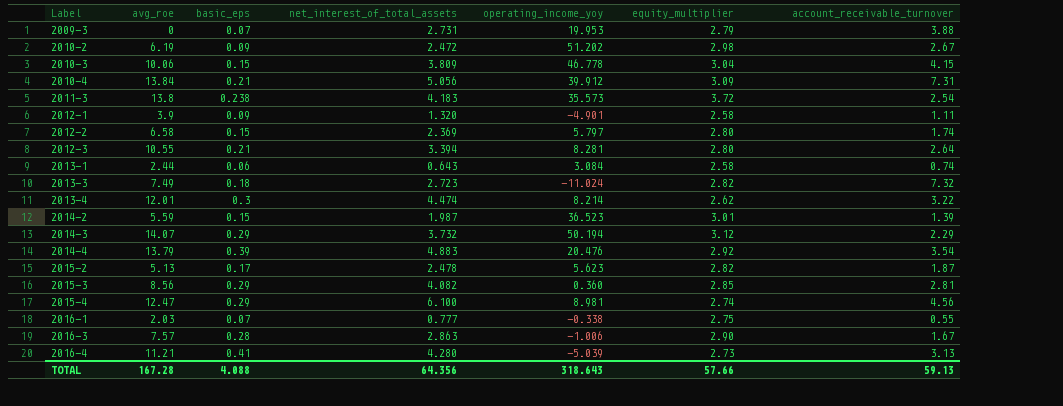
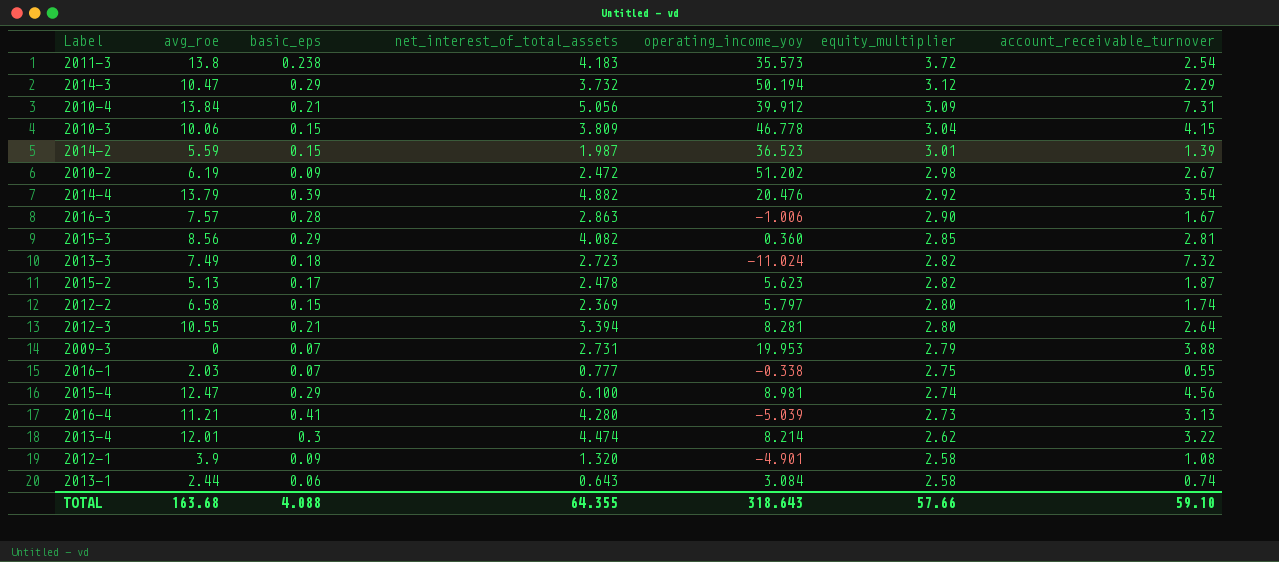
row order: Label ascending -> equity_multiplier descending
2014-3 | avg_roe: 14.07 -> 10.47
2014-4 | net_interest_of_total_assets: 4.883 -> 4.882
2012-1 | account_receivable_turnover: 1.11 -> 1.08
TOTAL | avg_roe: 167.28 -> 163.68
TOTAL | net_interest_of_total_assets: 64.356 -> 64.355
TOTAL | account_receivable_turnover: 59.13 -> 59.10

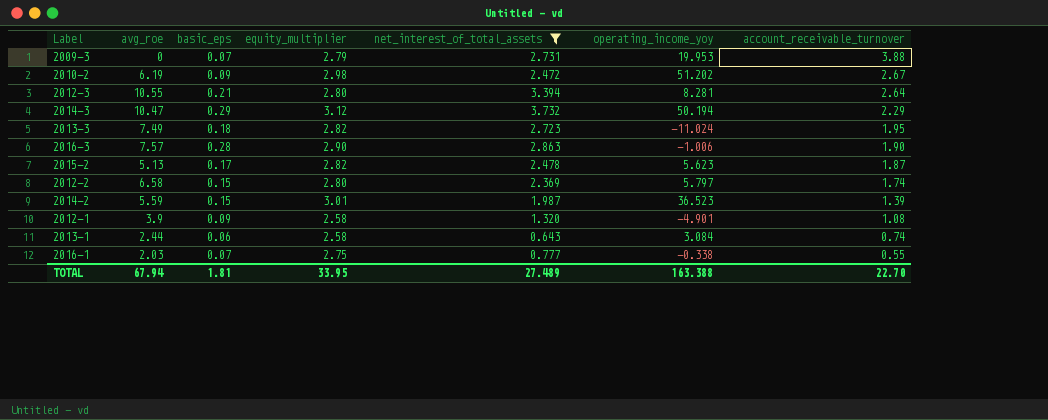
filter: none -> net_interest_of_total_assets <= 3.732
row order: equity_multiplier descending -> account_receivable_turnover descending
column equity_multiplier | position: 6 -> 4
2013-3 | account_receivable_turnover: 7.32 -> 1.95
2016-3 | account_receivable_turnover: 1.67 -> 1.90
TOTAL | avg_roe: 163.68 -> 67.94
TOTAL | basic_eps: 4.088 -> 1.81
TOTAL | equity_multiplier: 57.66 -> 33.95
TOTAL | net_interest_of_total_assets: 64.355 -> 27.489
TOTAL | operating_income_yoy: 318.643 -> 163.388
TOTAL | account_receivable_turnover: 59.10 -> 22.70

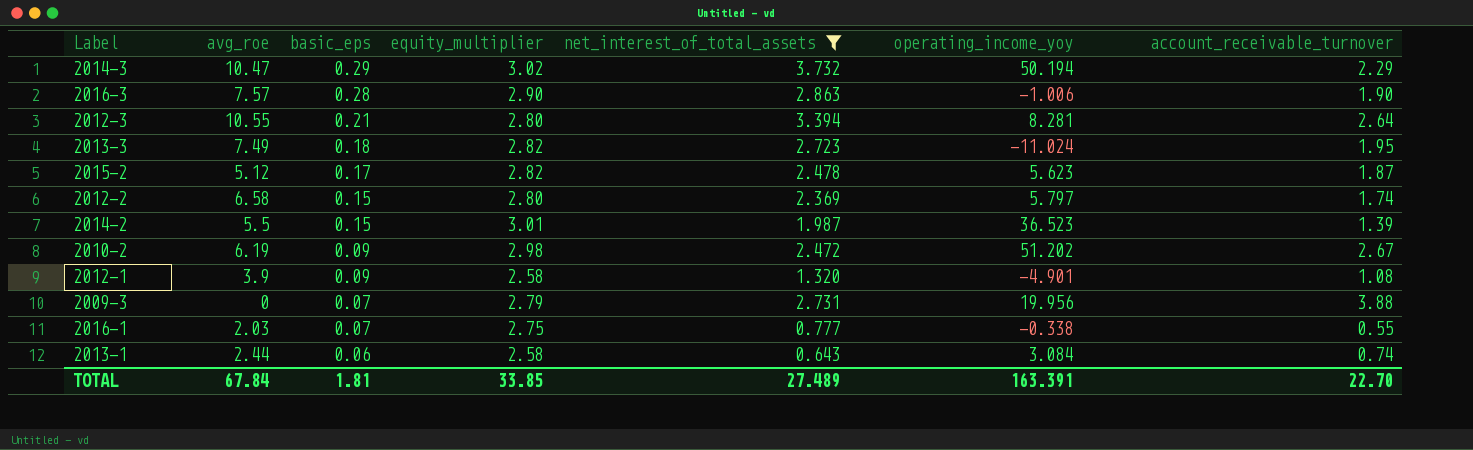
row order: account_receivable_turnover descending -> basic_eps descending
2014-3 | equity_multiplier: 3.12 -> 3.02
2015-2 | avg_roe: 5.13 -> 5.12
2014-2 | avg_roe: 5.59 -> 5.5
2009-3 | operating_income_yoy: 19.953 -> 19.956
TOTAL | avg_roe: 67.94 -> 67.84
TOTAL | equity_multiplier: 33.95 -> 33.85
TOTAL | operating_income_yoy: 163.388 -> 163.391

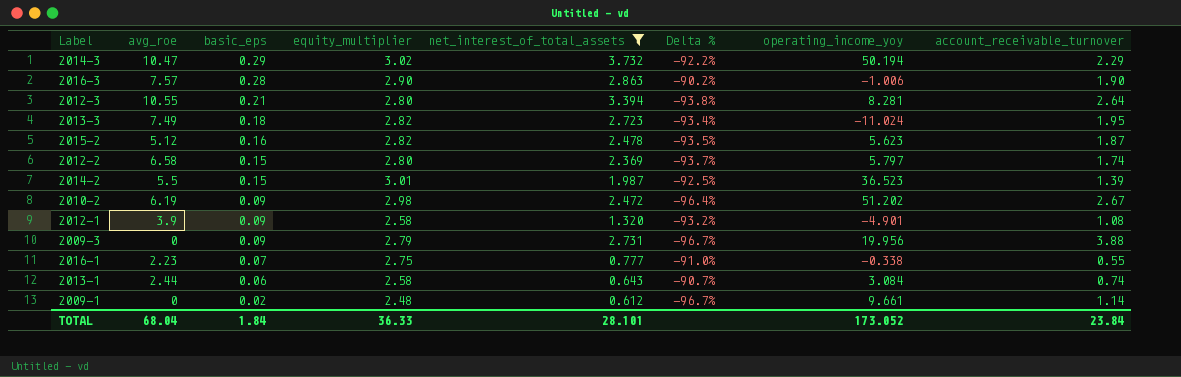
column Delta % | formula: none -> ([basic_eps] - [net_interest_of_total_assets]) / [net_interest_of_total_assets]
2015-2 | basic_eps: 0.17 -> 0.16
2009-3 | basic_eps: 0.07 -> 0.09
2016-1 | avg_roe: 2.03 -> 2.23
row 2009-1: none -> 0 | 0.02 | 2.48 | 0.612 | -96.7% | 9.661 | 1.14
TOTAL | avg_roe: 67.84 -> 68.04
TOTAL | basic_eps: 1.81 -> 1.84
TOTAL | equity_multiplier: 33.85 -> 36.33
TOTAL | net_interest_of_total_assets: 27.489 -> 28.101
TOTAL | operating_income_yoy: 163.391 -> 173.052
TOTAL | account_receivable_turnover: 22.70 -> 23.84

